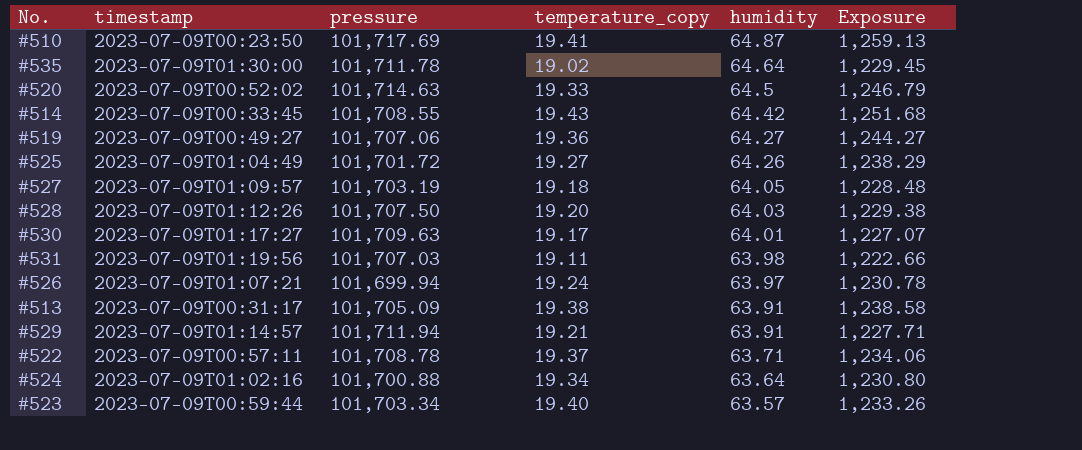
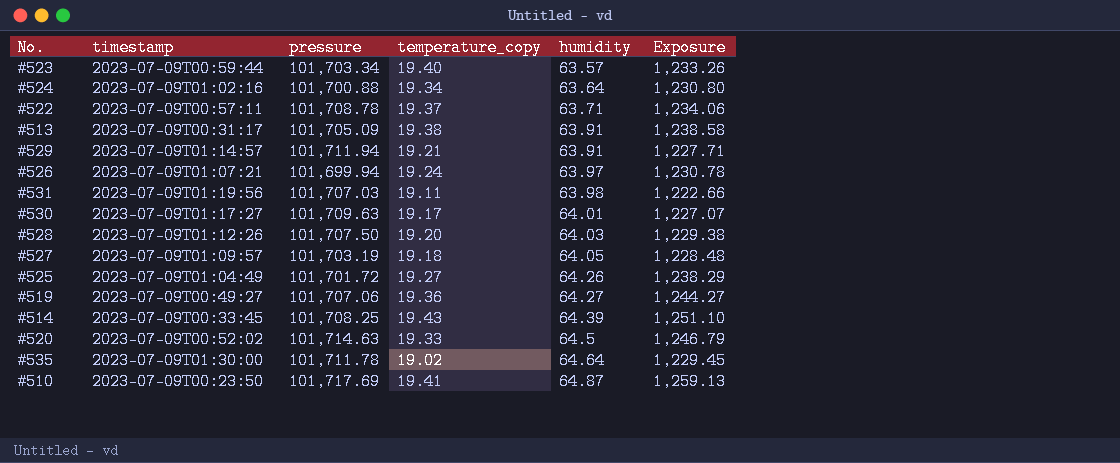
row order: humidity descending -> humidity ascending
#514 | pressure: 101,708.55 -> 101,708.25
#514 | humidity: 64.42 -> 64.39
#514 | Exposure: 1,251.68 -> 1,251.10

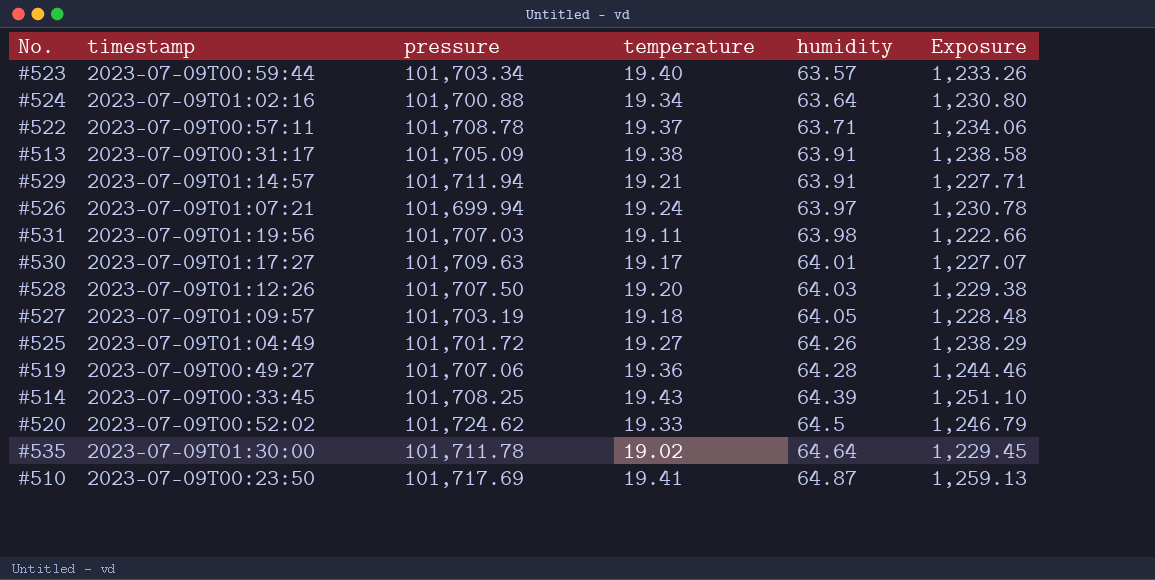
column name: temperature_copy -> temperature
#519 | humidity: 64.27 -> 64.28
#519 | Exposure: 1,244.27 -> 1,244.46
#520 | pressure: 101,714.63 -> 101,724.62

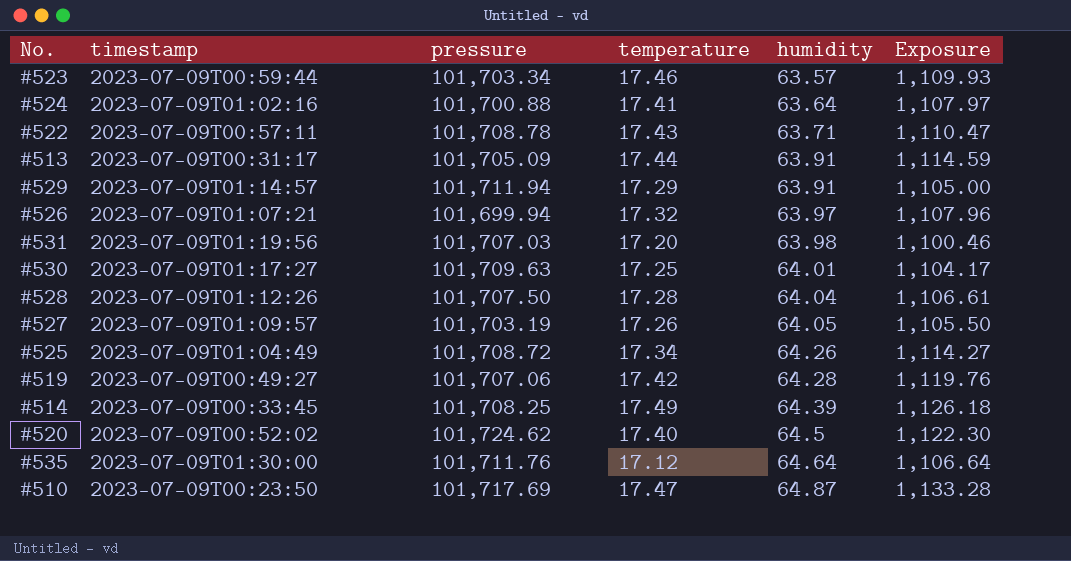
#523 | temperature: 19.40 -> 17.46
#523 | Exposure: 1,233.26 -> 1,109.93
#524 | temperature: 19.34 -> 17.41
#524 | Exposure: 1,230.80 -> 1,107.97
#522 | temperature: 19.37 -> 17.43
#522 | Exposure: 1,234.06 -> 1,110.47
#513 | temperature: 19.38 -> 17.44
#513 | Exposure: 1,238.58 -> 1,114.59
#529 | temperature: 19.21 -> 17.29
#529 | Exposure: 1,227.71 -> 1,105.00
#526 | temperature: 19.24 -> 17.32
#526 | Exposure: 1,230.78 -> 1,107.96
#531 | temperature: 19.11 -> 17.20
#531 | Exposure: 1,222.66 -> 1,100.46
#530 | temperature: 19.17 -> 17.25
#530 | Exposure: 1,227.07 -> 1,104.17
#528 | temperature: 19.20 -> 17.28
#528 | humidity: 64.03 -> 64.04
#528 | Exposure: 1,229.38 -> 1,106.61
#527 | temperature: 19.18 -> 17.26
#527 | Exposure: 1,228.48 -> 1,105.50
#525 | pressure: 101,701.72 -> 101,708.72
#525 | temperature: 19.27 -> 17.34
#525 | Exposure: 1,238.29 -> 1,114.27
#519 | temperature: 19.36 -> 17.42
#519 | Exposure: 1,244.46 -> 1,119.76
#514 | temperature: 19.43 -> 17.49
#514 | Exposure: 1,251.10 -> 1,126.18
#520 | temperature: 19.33 -> 17.40
#520 | Exposure: 1,246.79 -> 1,122.30
#535 | pressure: 101,711.78 -> 101,711.76
#535 | temperature: 19.02 -> 17.12
#535 | Exposure: 1,229.45 -> 1,106.64
#510 | temperature: 19.41 -> 17.47
#510 | Exposure: 1,259.13 -> 1,133.28

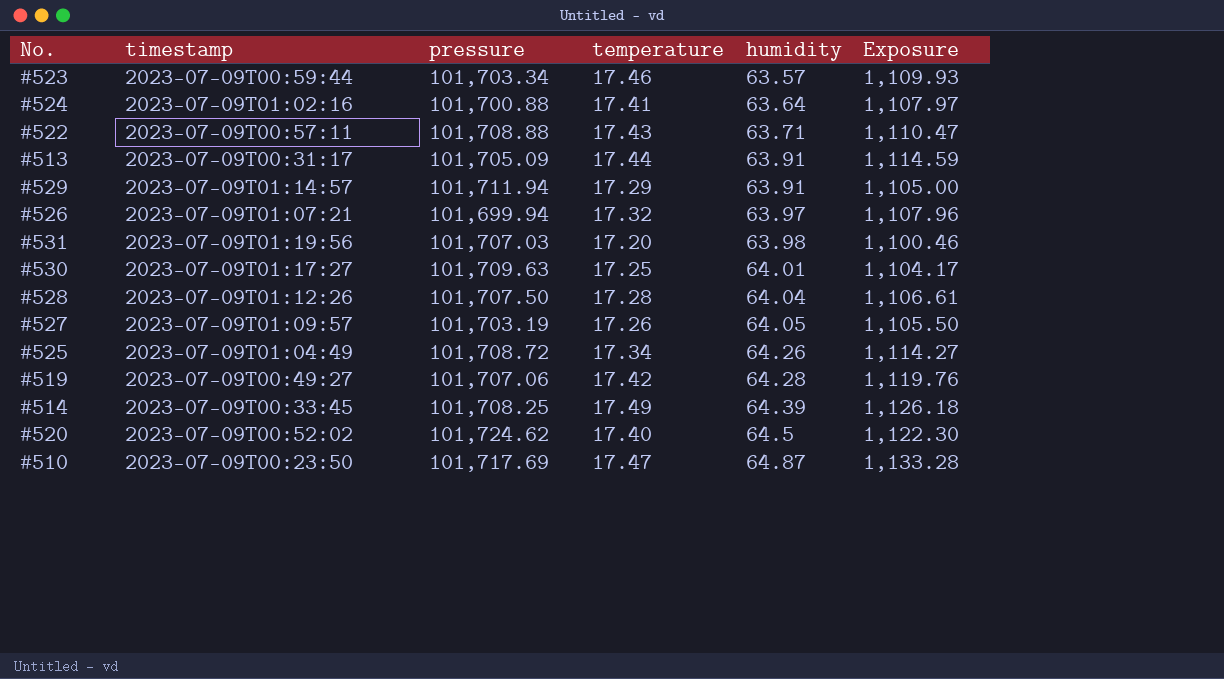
row #535: 2023-07-09T01:30:00 | 101,711.76 | 17.12 | 64.64 | 1,106.64 -> none
#522 | pressure: 101,708.78 -> 101,708.88

